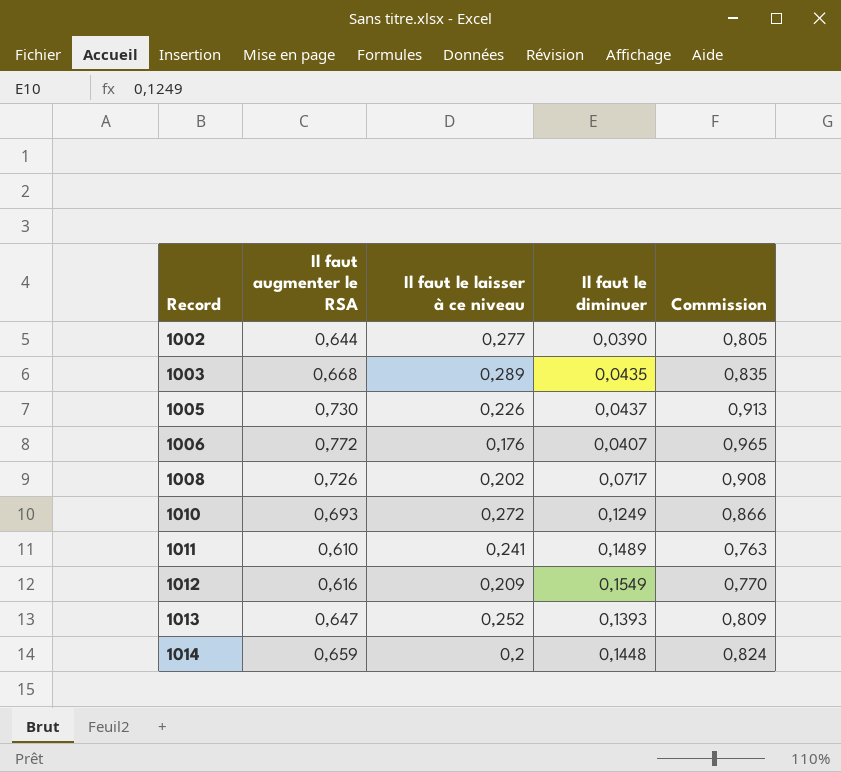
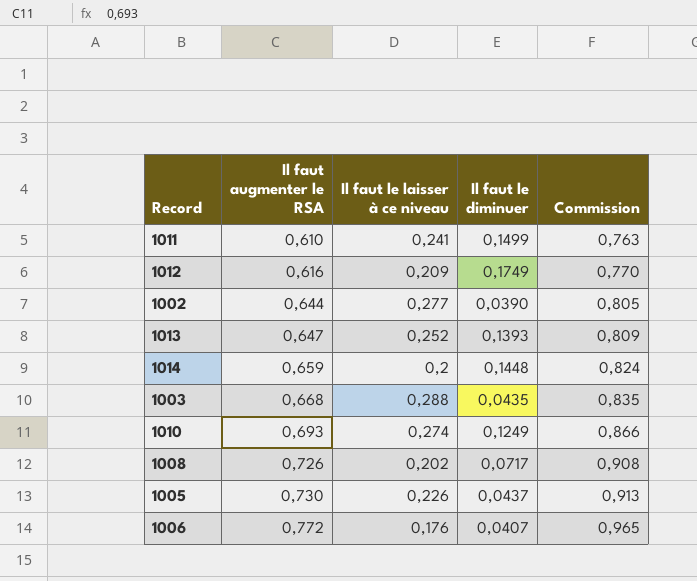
row order: Record ascending -> Il faut augmenter le RSA ascending
1011 | Il faut le diminuer: 0,1489 -> 0,1499
1012 | Il faut le diminuer: 0,1549 -> 0,1749
1003 | Il faut le laisser à ce niveau: 0,289 -> 0,288
1010 | Il faut le laisser à ce niveau: 0,272 -> 0,274

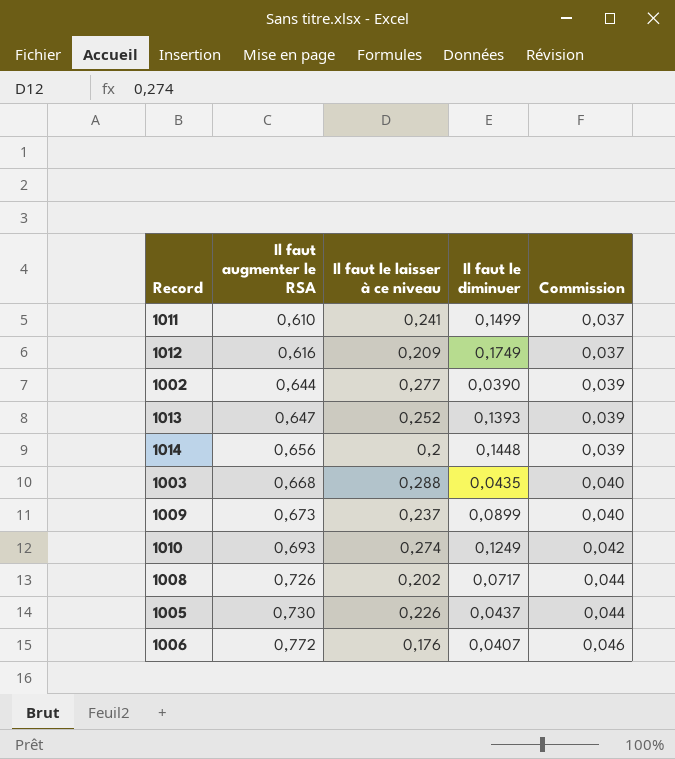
column Commission | formula: [Il faut augmenter le RSA] * 1,25 -> [Il faut augmenter le RSA] * 0,06
1014 | Il faut augmenter le RSA: 0,659 -> 0,656
row 1009: none -> 0,673 | 0,237 | 0,0899 | 0,040

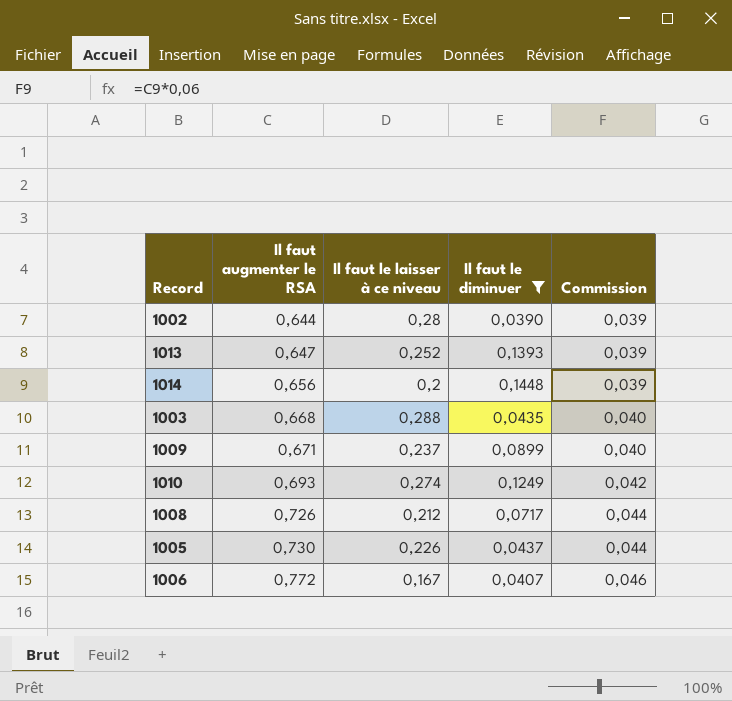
filter: none -> Il faut le diminuer <= 0,1448
1002 | Il faut le laisser à ce niveau: 0,277 -> 0,28
1009 | Il faut augmenter le RSA: 0,673 -> 0,671
1008 | Il faut le laisser à ce niveau: 0,202 -> 0,212
1006 | Il faut le laisser à ce niveau: 0,176 -> 0,167

